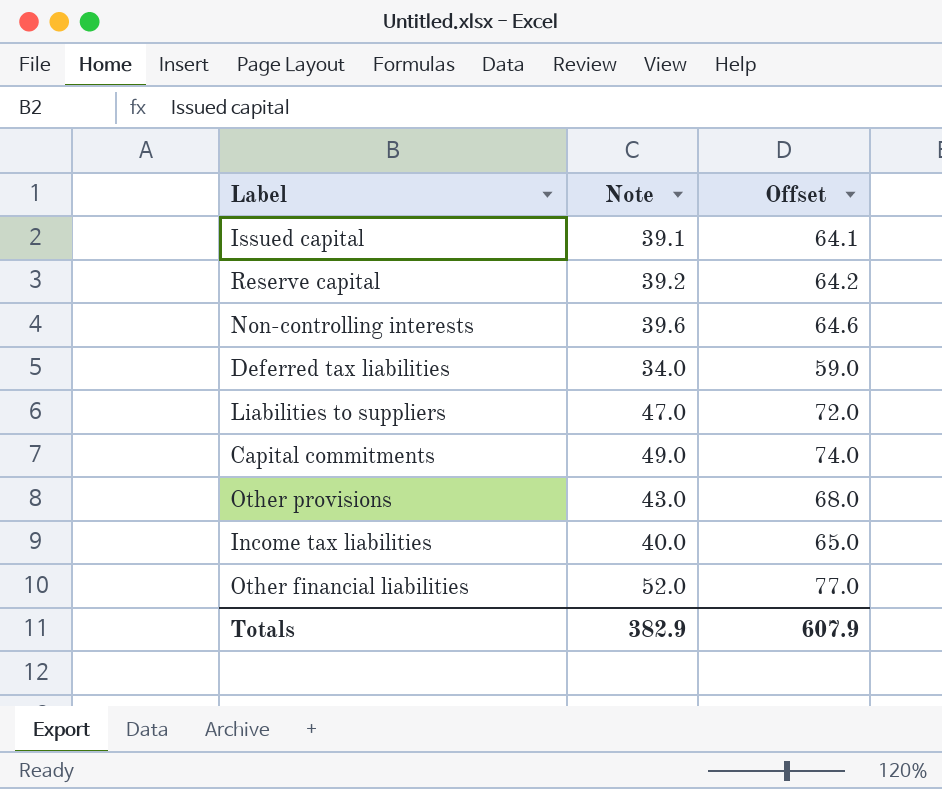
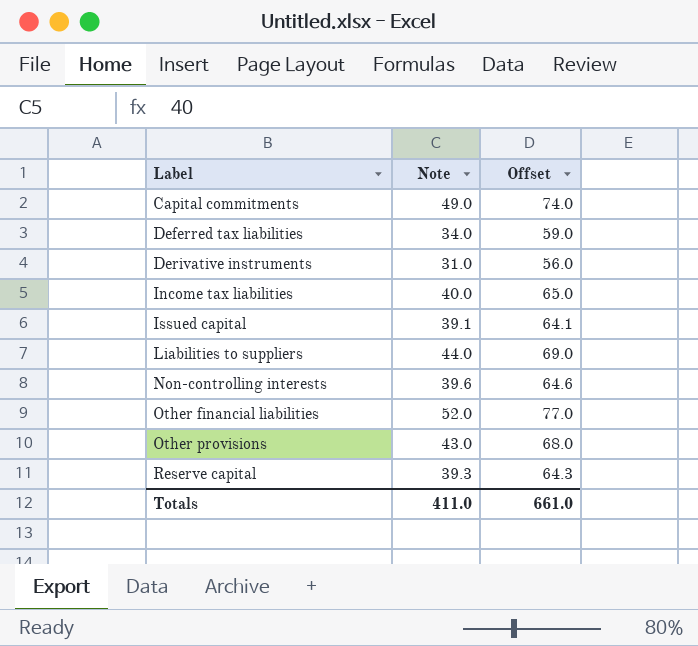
row order: none -> Label ascending
row Derivative instruments: none -> 31.0 | 56.0
Liabilities to suppliers | Note: 47.0 -> 44.0
Liabilities to suppliers | Offset: 72.0 -> 69.0
Reserve capital | Note: 39.2 -> 39.3
Reserve capital | Offset: 64.2 -> 64.3
Totals | Note: 382.9 -> 411.0
Totals | Offset: 607.9 -> 661.0

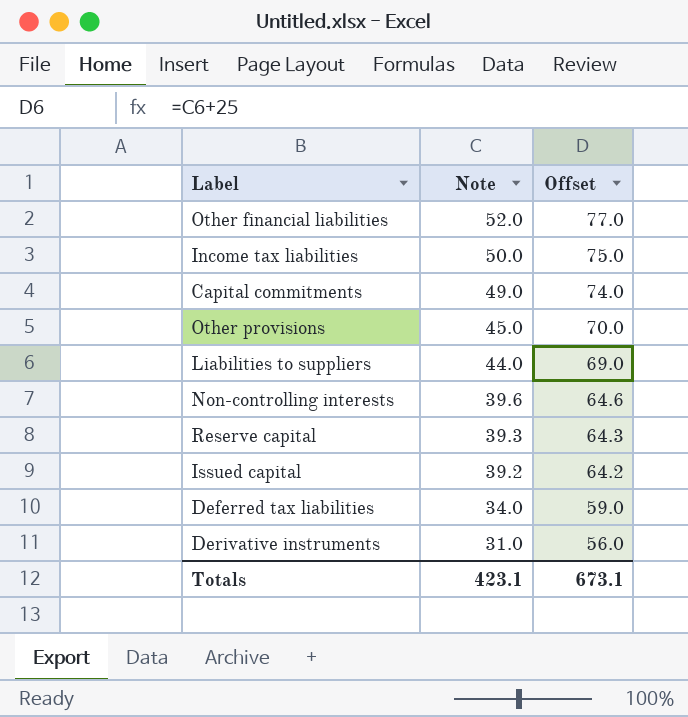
row order: Label ascending -> Note descending
Income tax liabilities | Note: 40.0 -> 50.0
Income tax liabilities | Offset: 65.0 -> 75.0
Other provisions | Note: 43.0 -> 45.0
Other provisions | Offset: 68.0 -> 70.0
Issued capital | Note: 39.1 -> 39.2
Issued capital | Offset: 64.1 -> 64.2
Totals | Note: 411.0 -> 423.1
Totals | Offset: 661.0 -> 673.1

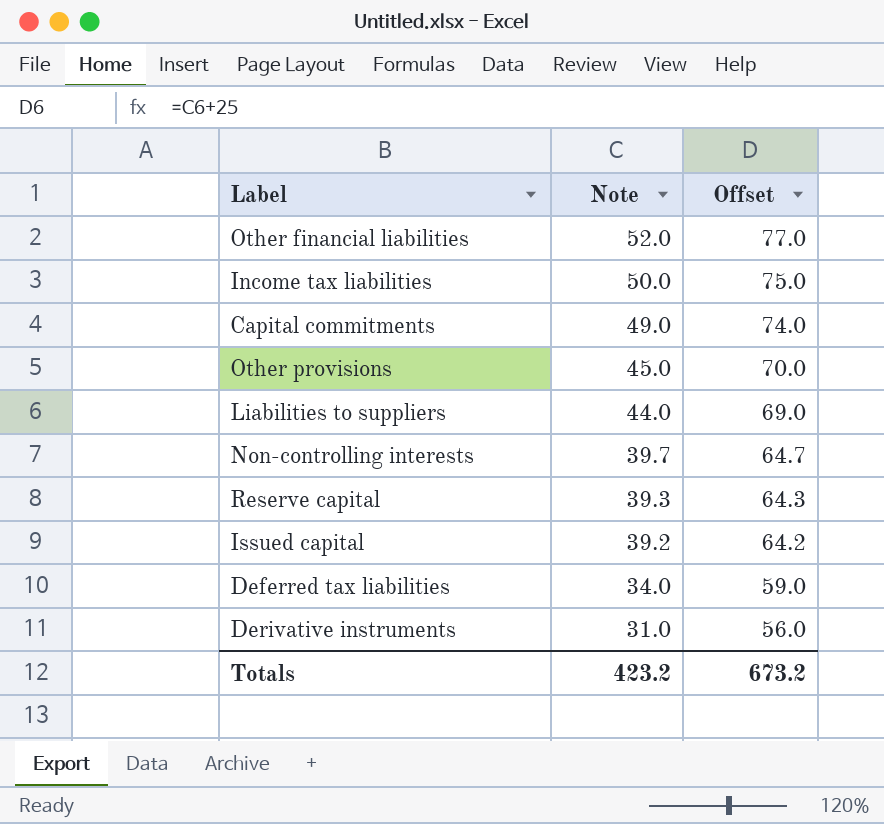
Non-controlling interests | Note: 39.6 -> 39.7
Non-controlling interests | Offset: 64.6 -> 64.7
Totals | Note: 423.1 -> 423.2
Totals | Offset: 673.1 -> 673.2

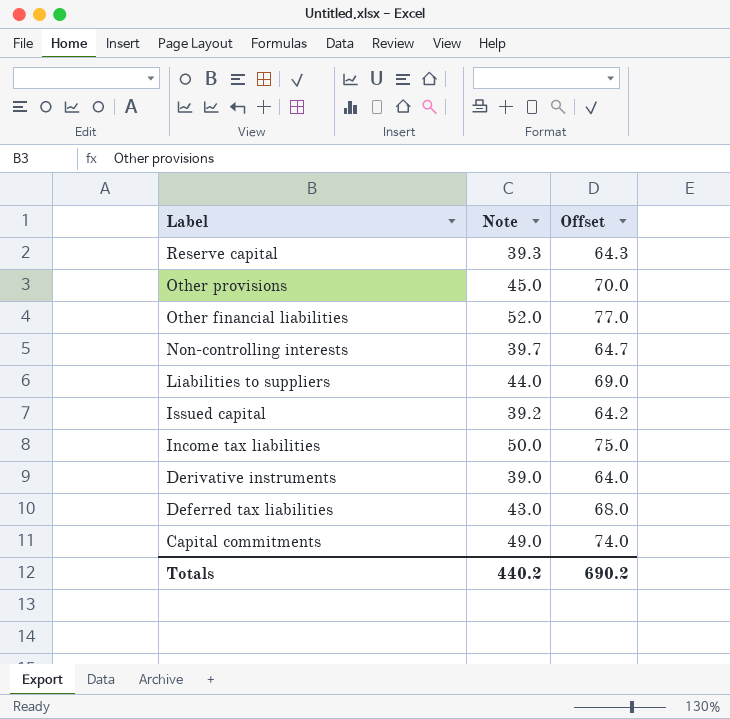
row order: Note descending -> Label descending
Derivative instruments | Note: 31.0 -> 39.0
Derivative instruments | Offset: 56.0 -> 64.0
Deferred tax liabilities | Note: 34.0 -> 43.0
Deferred tax liabilities | Offset: 59.0 -> 68.0
Totals | Note: 423.2 -> 440.2
Totals | Offset: 673.2 -> 690.2

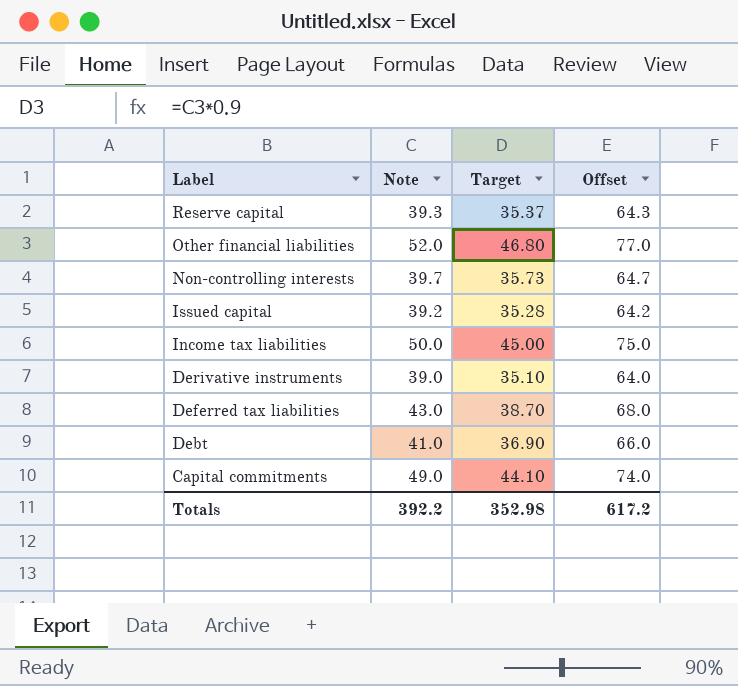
column Target | formula: none -> [Note] * 0.9
row Other provisions: 45.0 | 70.0 -> none
row Liabilities to suppliers: 44.0 | 69.0 -> none
row Debt: none -> 41.0 | 36.90 | 66.0
Totals | Note: 440.2 -> 392.2
Totals | Offset: 690.2 -> 617.2

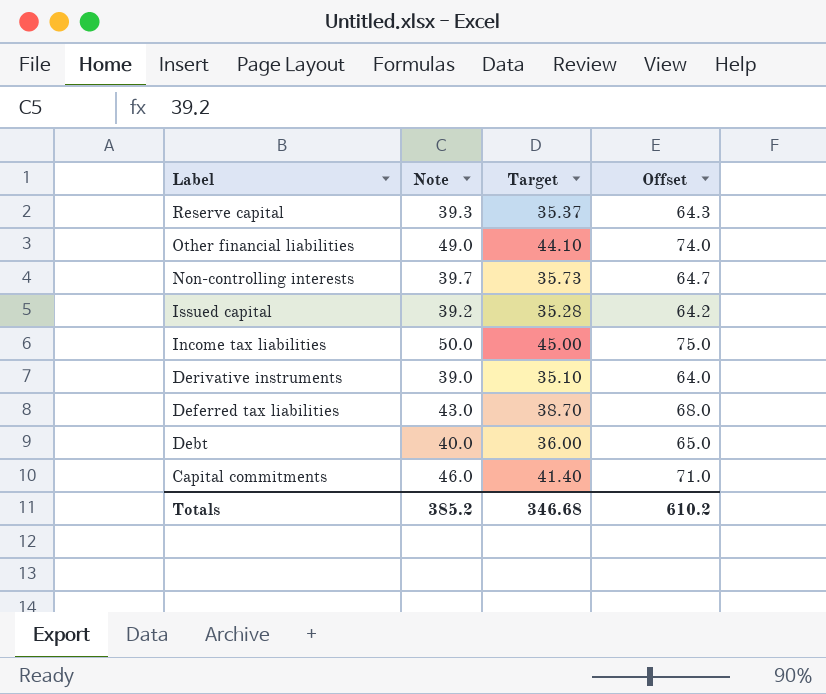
Other financial liabilities | Note: 52.0 -> 49.0
Other financial liabilities | Target: 46.80 -> 44.10
Other financial liabilities | Offset: 77.0 -> 74.0
Debt | Note: 41.0 -> 40.0
Debt | Target: 36.90 -> 36.00
Debt | Offset: 66.0 -> 65.0
Capital commitments | Note: 49.0 -> 46.0
Capital commitments | Target: 44.10 -> 41.40
Capital commitments | Offset: 74.0 -> 71.0
Totals | Note: 392.2 -> 385.2
Totals | Target: 352.98 -> 346.68
Totals | Offset: 617.2 -> 610.2

